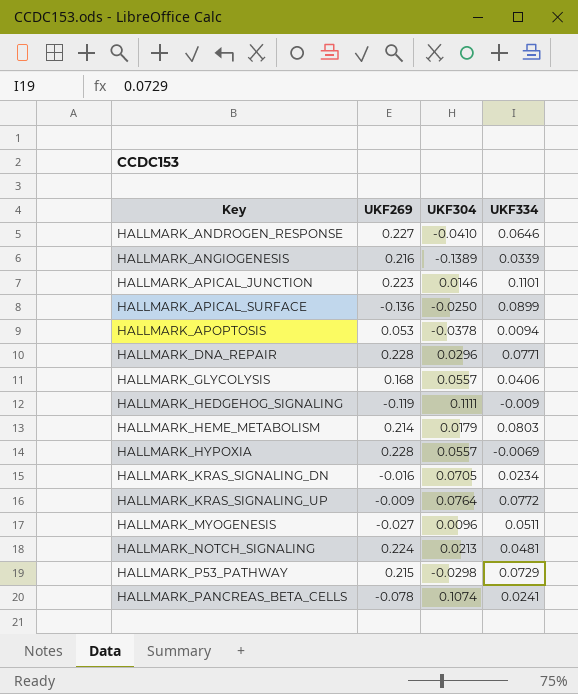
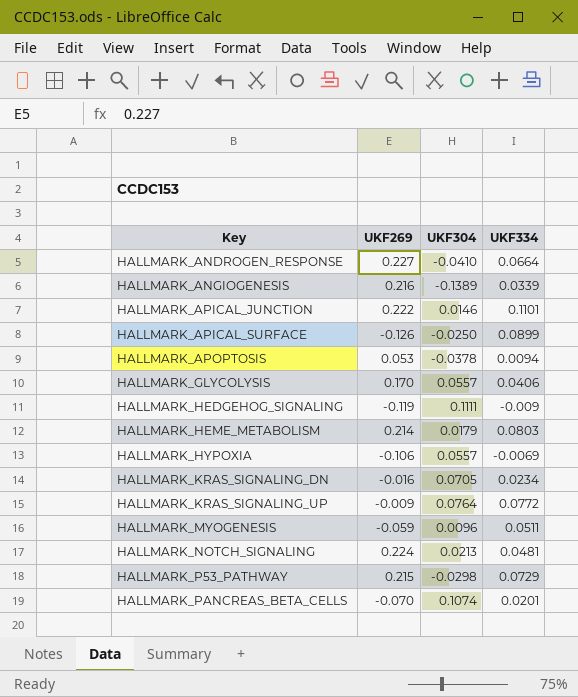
row HALLMARK_DNA_REPAIR: 0.228 | 0.0296 | 0.0771 -> none
HALLMARK_ANDROGEN_RESPONSE | UKF334: 0.0646 -> 0.0664
HALLMARK_APICAL_JUNCTION | UKF269: 0.223 -> 0.222
HALLMARK_APICAL_SURFACE | UKF269: -0.136 -> -0.126
HALLMARK_GLYCOLYSIS | UKF269: 0.168 -> 0.170
HALLMARK_HYPOXIA | UKF269: 0.228 -> -0.106
HALLMARK_MYOGENESIS | UKF269: -0.027 -> -0.059
HALLMARK_PANCREAS_BETA_CELLS | UKF269: -0.078 -> -0.070
HALLMARK_PANCREAS_BETA_CELLS | UKF334: 0.0241 -> 0.0201

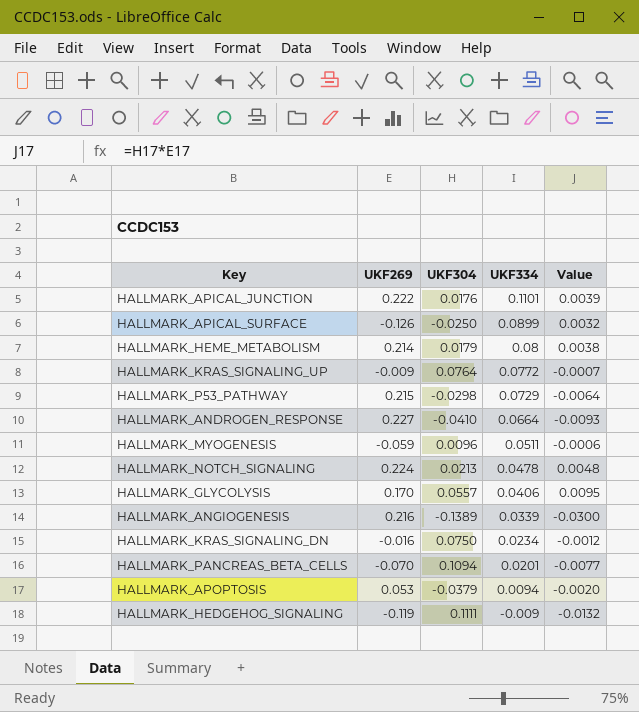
row order: Key ascending -> UKF334 descending
column Value | formula: none -> [UKF269] * [UKF304]
row HALLMARK_HYPOXIA: -0.106 | 0.0557 | -0.0069 -> none
HALLMARK_APICAL_JUNCTION | UKF304: 0.0146 -> 0.0176
HALLMARK_HEME_METABOLISM | UKF334: 0.0803 -> 0.08
HALLMARK_NOTCH_SIGNALING | UKF334: 0.0481 -> 0.0478
HALLMARK_KRAS_SIGNALING_DN | UKF304: 0.0705 -> 0.0750
HALLMARK_PANCREAS_BETA_CELLS | UKF304: 0.1074 -> 0.1094
HALLMARK_APOPTOSIS | UKF304: -0.0378 -> -0.0379

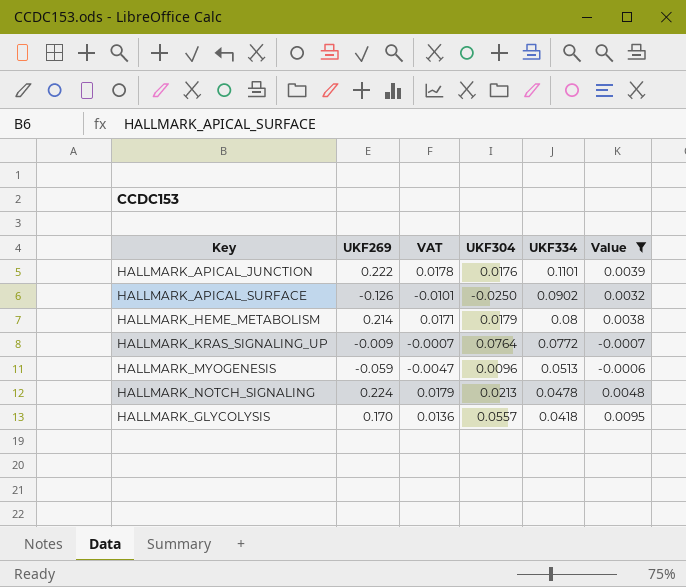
filter: none -> Value >= -0.0007
column VAT | formula: none -> [UKF269] * 0.08
HALLMARK_APICAL_SURFACE | UKF334: 0.0899 -> 0.0902
HALLMARK_MYOGENESIS | UKF334: 0.0511 -> 0.0513
HALLMARK_GLYCOLYSIS | UKF334: 0.0406 -> 0.0418

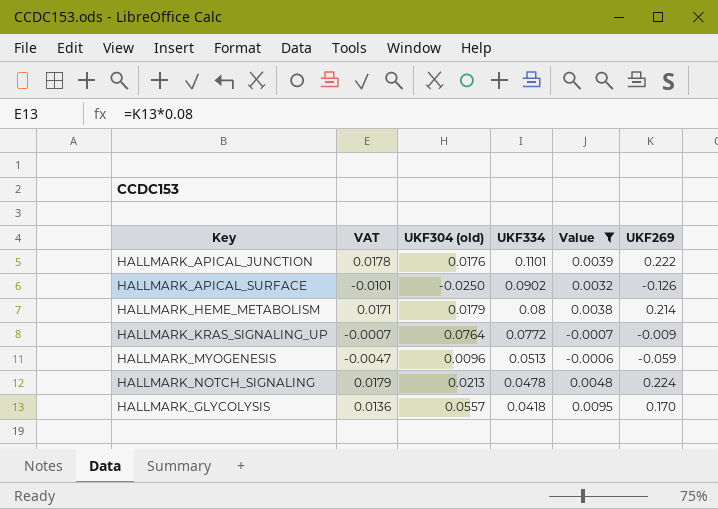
column name: UKF304 -> UKF304 (old)
column UKF269 | position: 2 -> 6

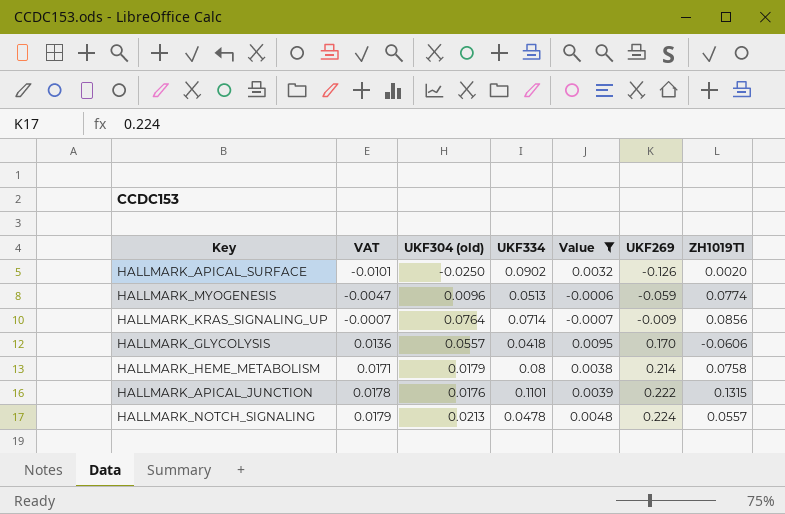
row order: UKF334 descending -> VAT ascending
column ZH1019T1 | position: none -> 7
HALLMARK_KRAS_SIGNALING_UP | UKF334: 0.0772 -> 0.0714

